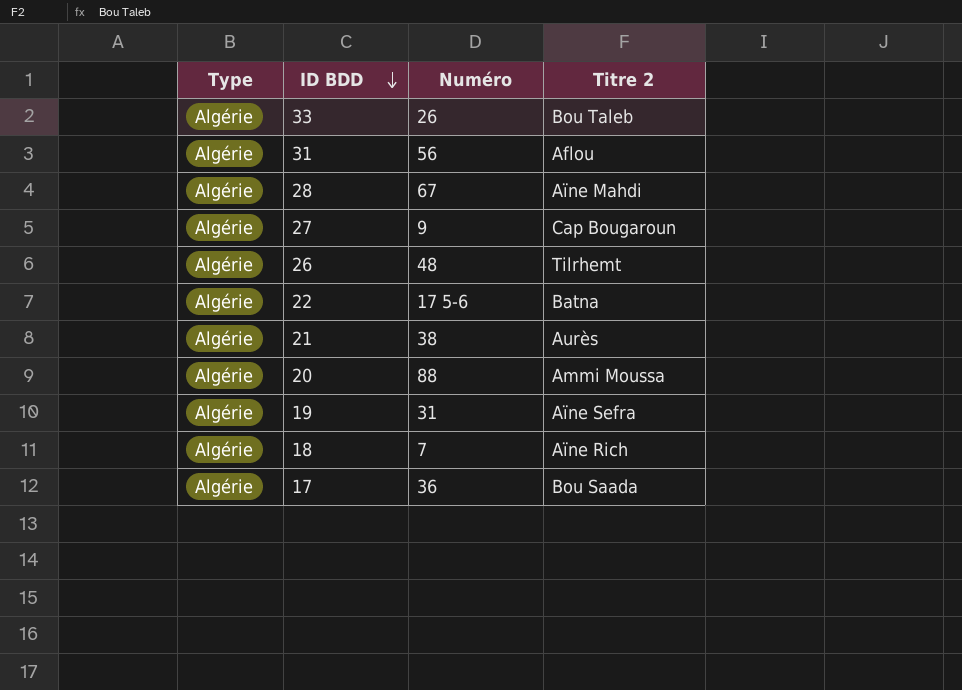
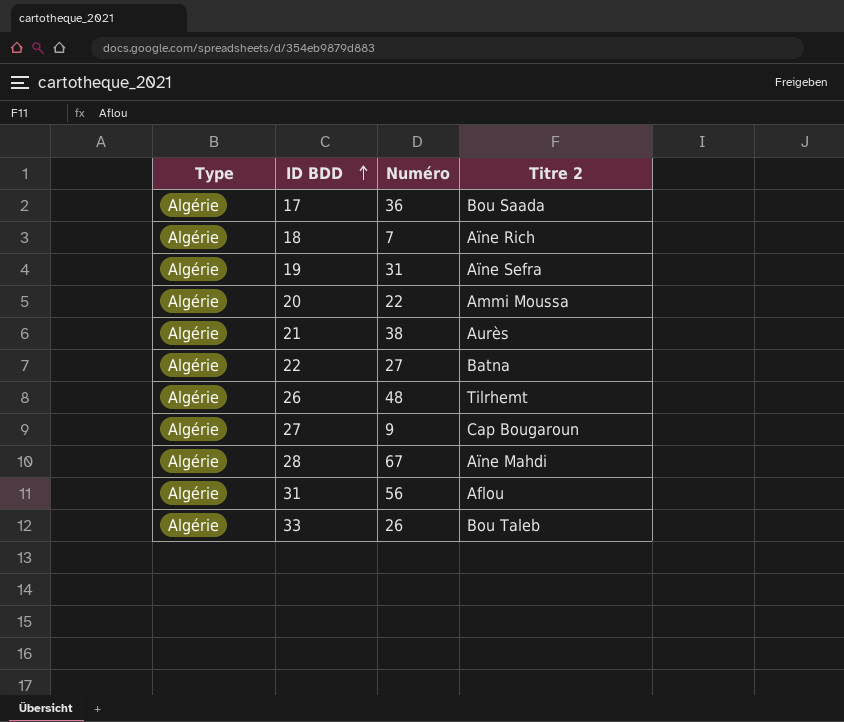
row order: ID BDD descending -> ID BDD ascending
20 | Numéro: 88 -> 22
22 | Numéro: 17 5-6 -> 27

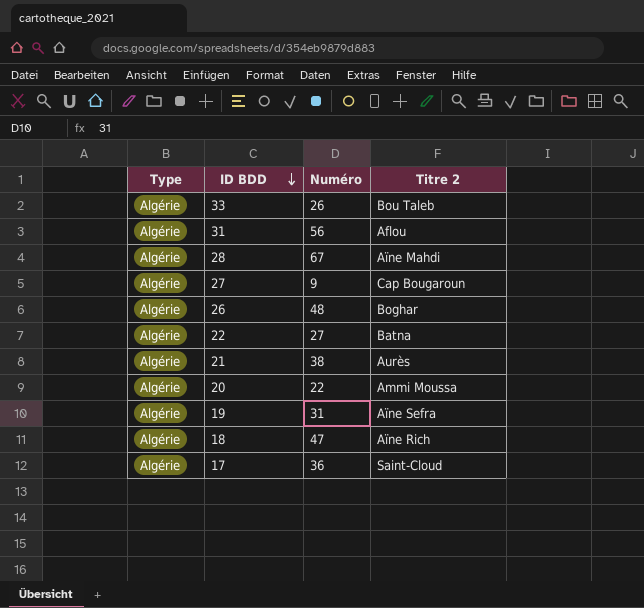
row order: ID BDD ascending -> ID BDD descending
26 | Titre 2: Tilrhemt -> Boghar
18 | Numéro: 7 -> 47
17 | Titre 2: Bou Saada -> Saint-Cloud

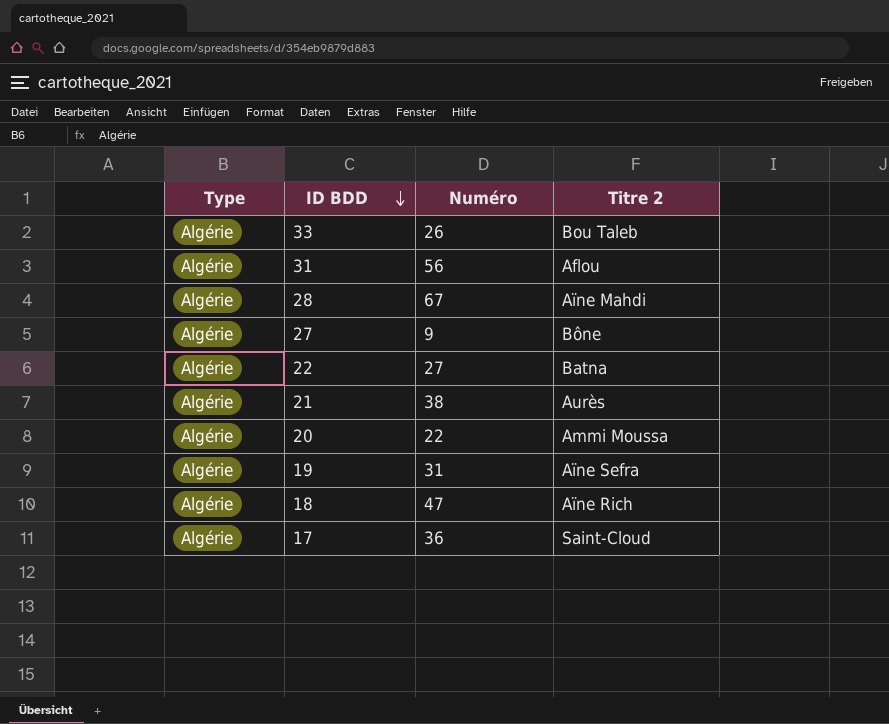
row 26: Algérie | 48 | Boghar -> none
27 | Titre 2: Cap Bougaroun -> Bône

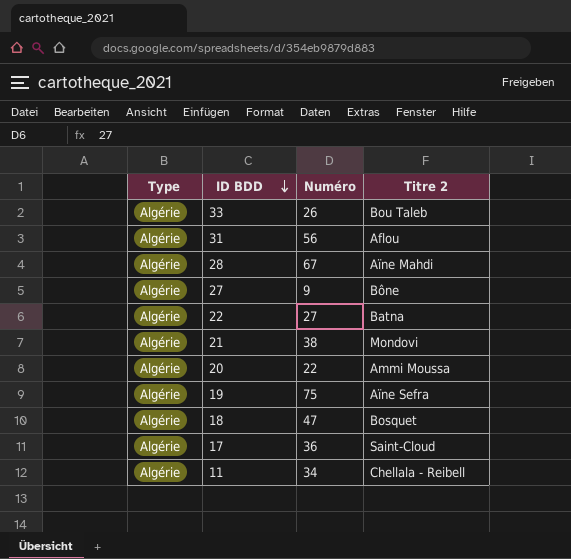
21 | Titre 2: Aurès -> Mondovi
19 | Numéro: 31 -> 75
18 | Titre 2: Aïne Rich -> Bosquet
row 11: none -> Algérie | 34 | Chellala - Reibell

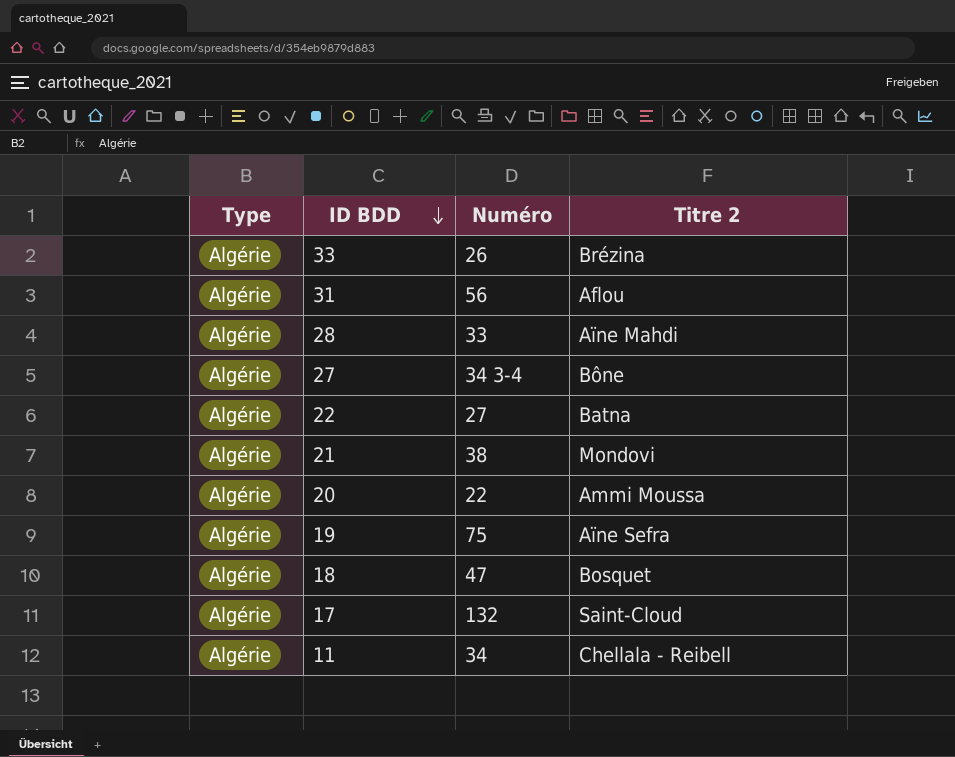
33 | Titre 2: Bou Taleb -> Brézina
28 | Numéro: 67 -> 33
27 | Numéro: 9 -> 34 3-4
17 | Numéro: 36 -> 132

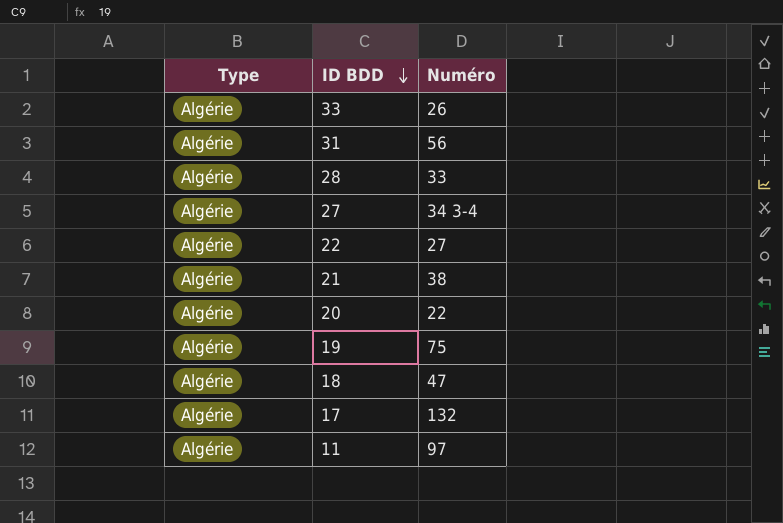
column Titre 2 | position: 4 -> none
11 | Numéro: 34 -> 97

